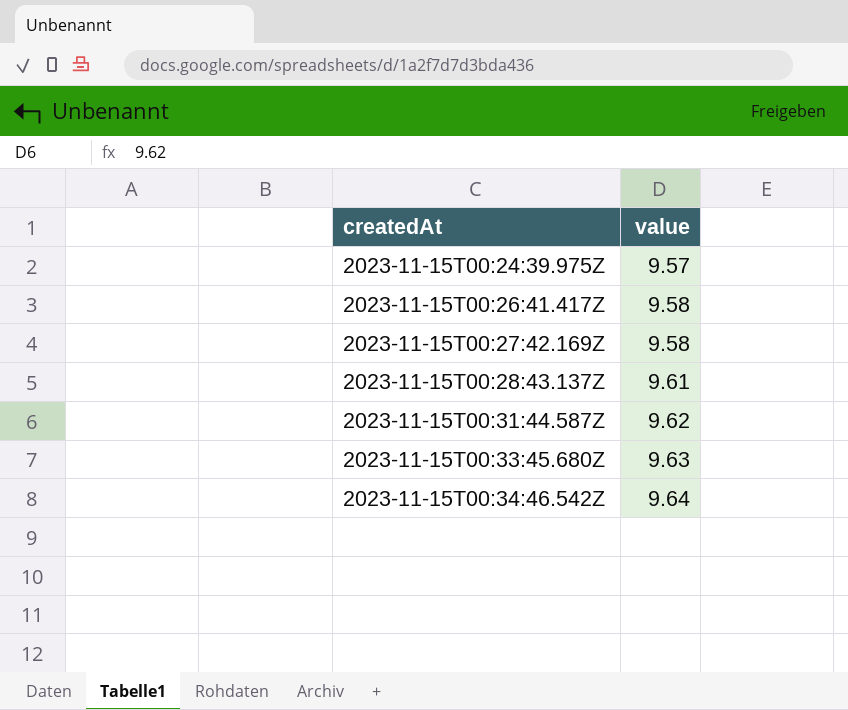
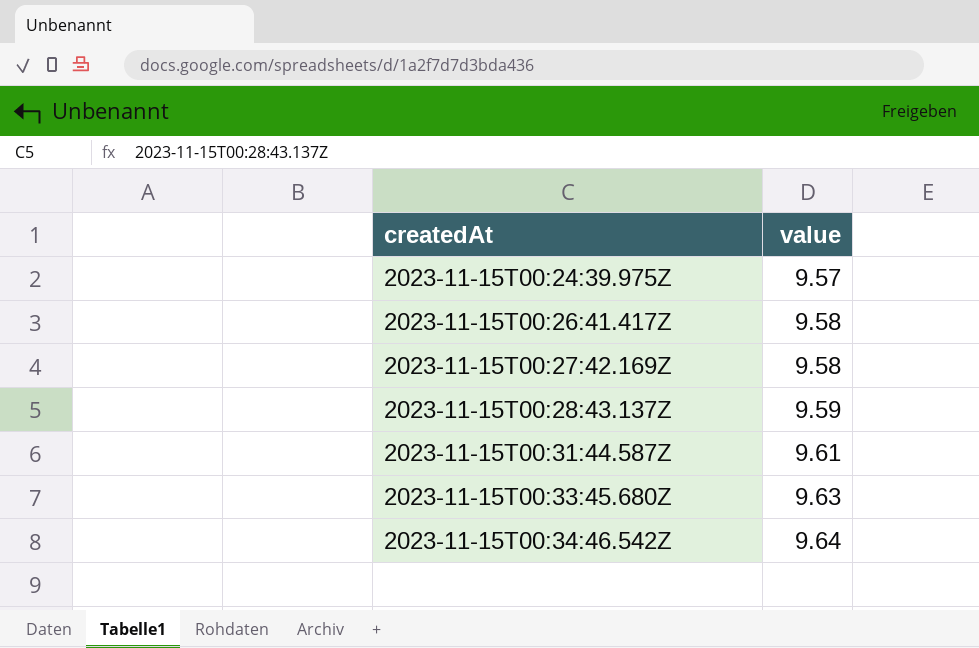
2023-11-15T00:28:43.137Z | value: 9.61 -> 9.59
2023-11-15T00:31:44.587Z | value: 9.62 -> 9.61

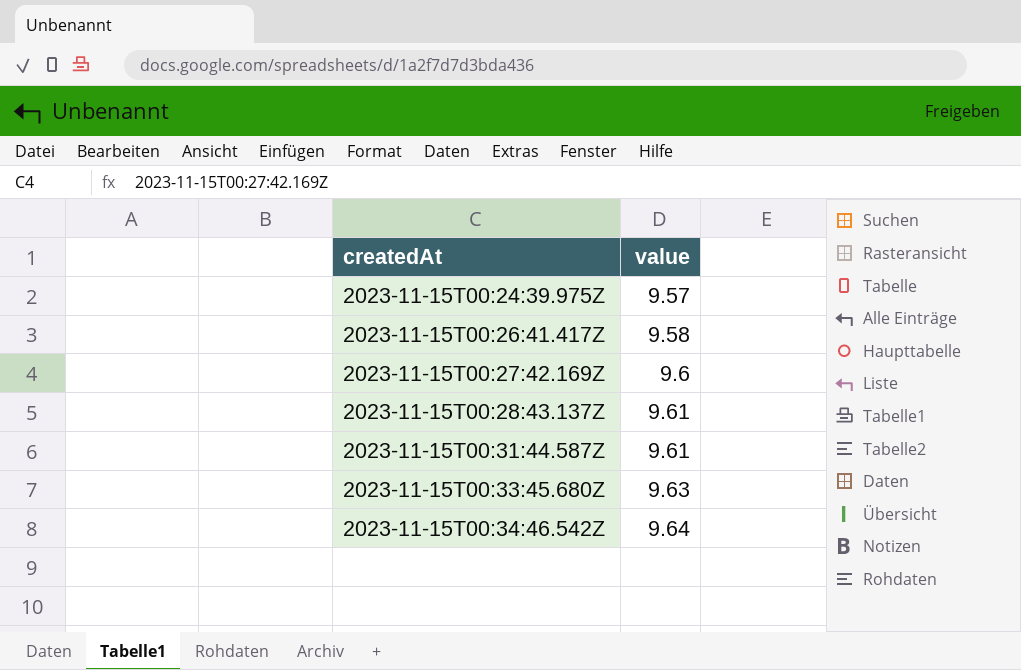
2023-11-15T00:27:42.169Z | value: 9.58 -> 9.6
2023-11-15T00:28:43.137Z | value: 9.59 -> 9.61

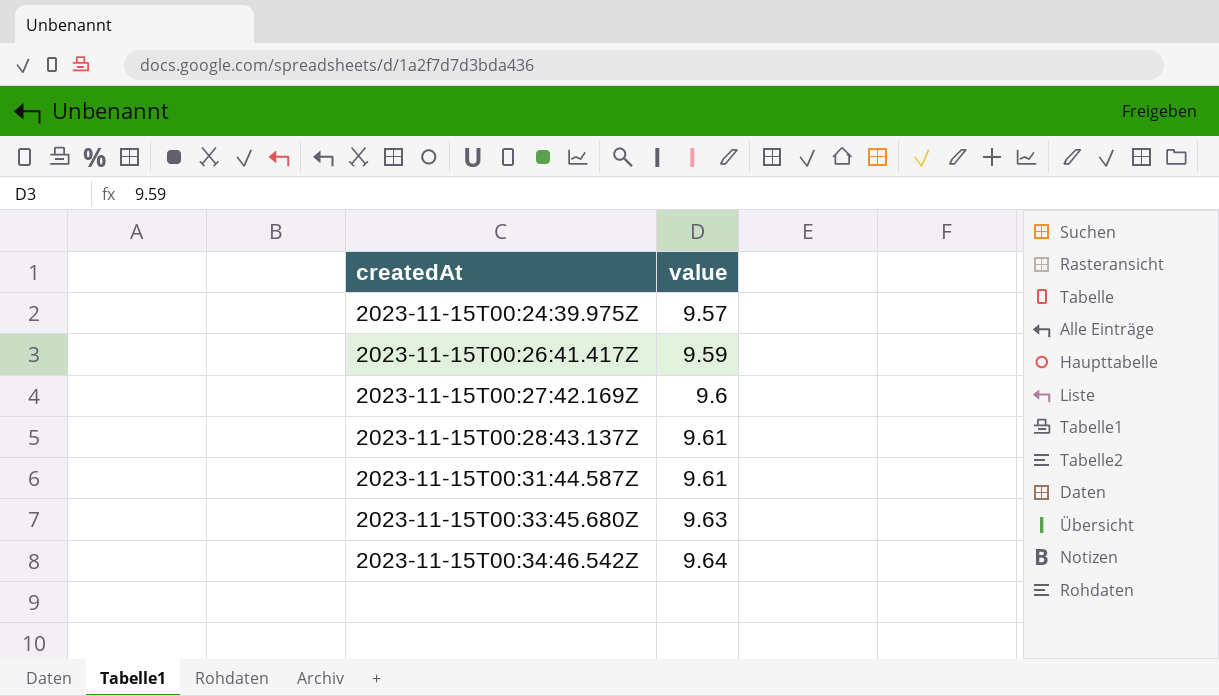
2023-11-15T00:26:41.417Z | value: 9.58 -> 9.59

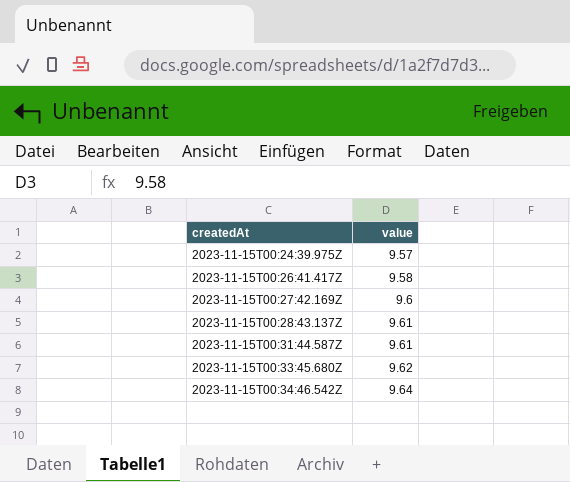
2023-11-15T00:26:41.417Z | value: 9.59 -> 9.58
2023-11-15T00:33:45.680Z | value: 9.63 -> 9.62

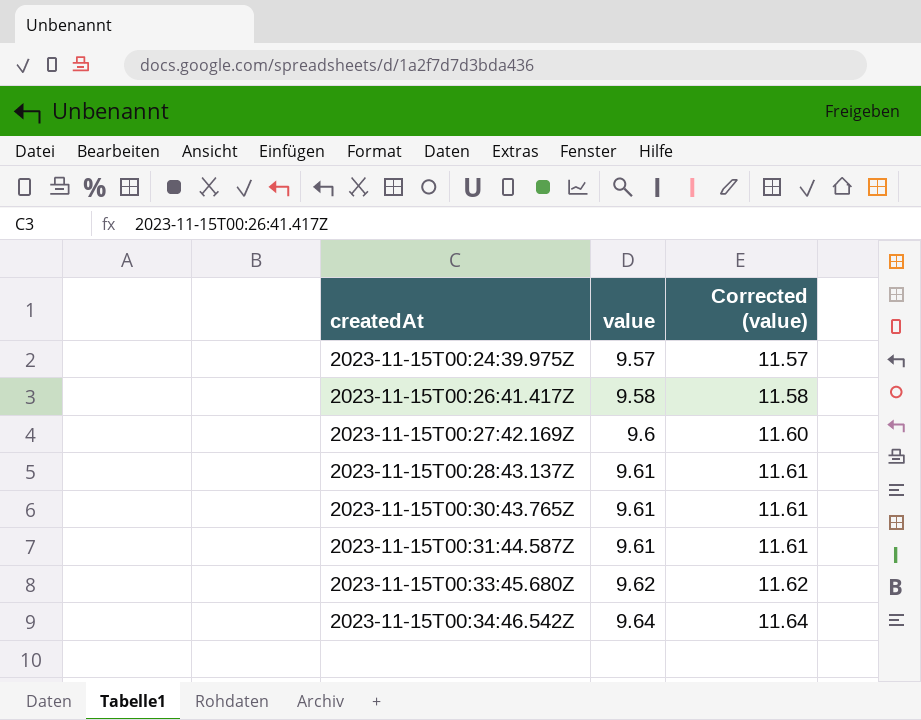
column Corrected (value) | formula: none -> [value] + 2
row 2023-11-15T00:30:43.765Z: none -> 9.61 | 11.61

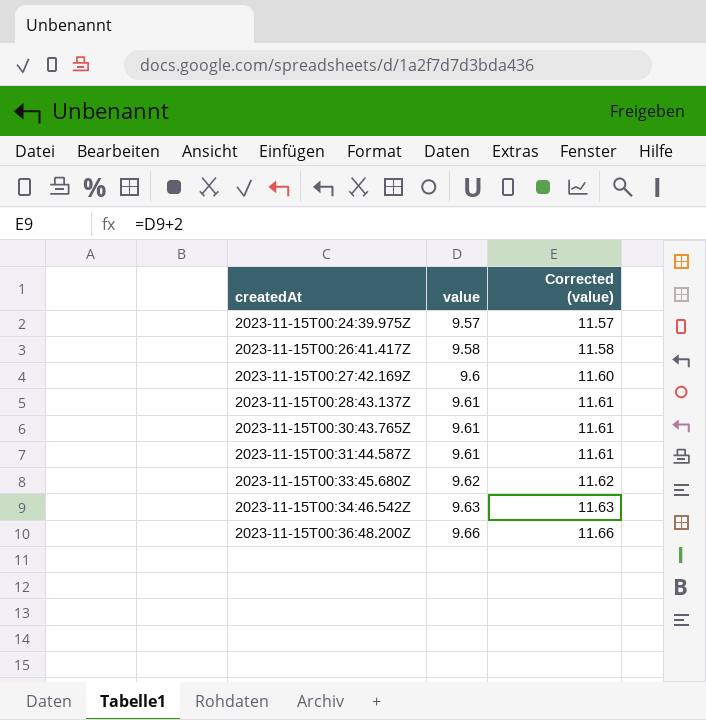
2023-11-15T00:34:46.542Z | value: 9.64 -> 9.63
2023-11-15T00:34:46.542Z | Corrected (value): 11.64 -> 11.63
row 2023-11-15T00:36:48.200Z: none -> 9.66 | 11.66

